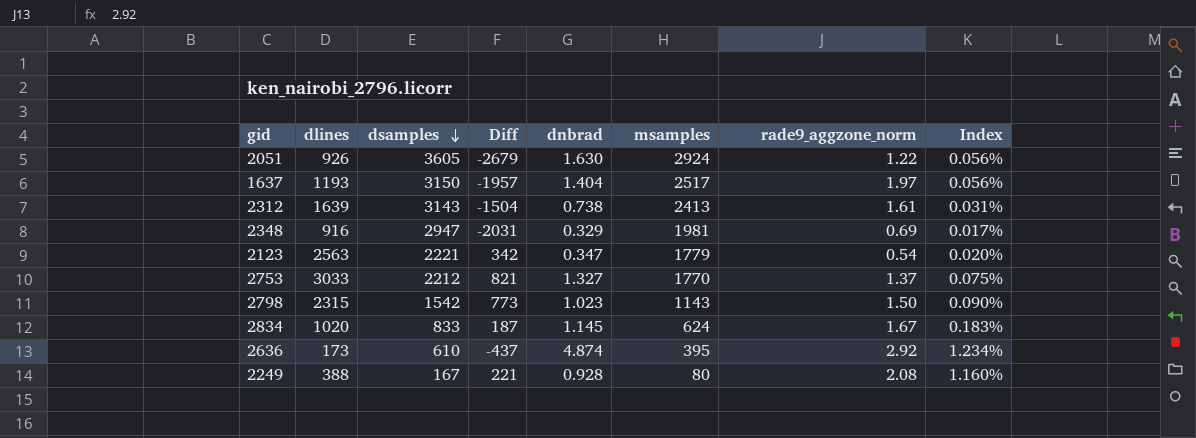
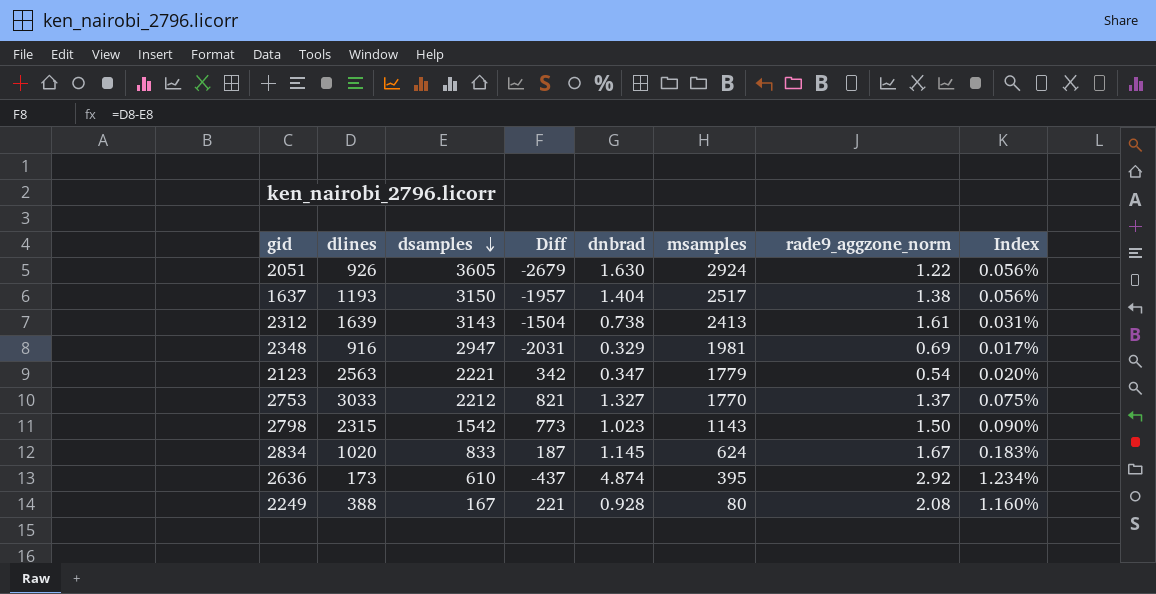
1637 | rade9_aggzone_norm: 1.97 -> 1.38

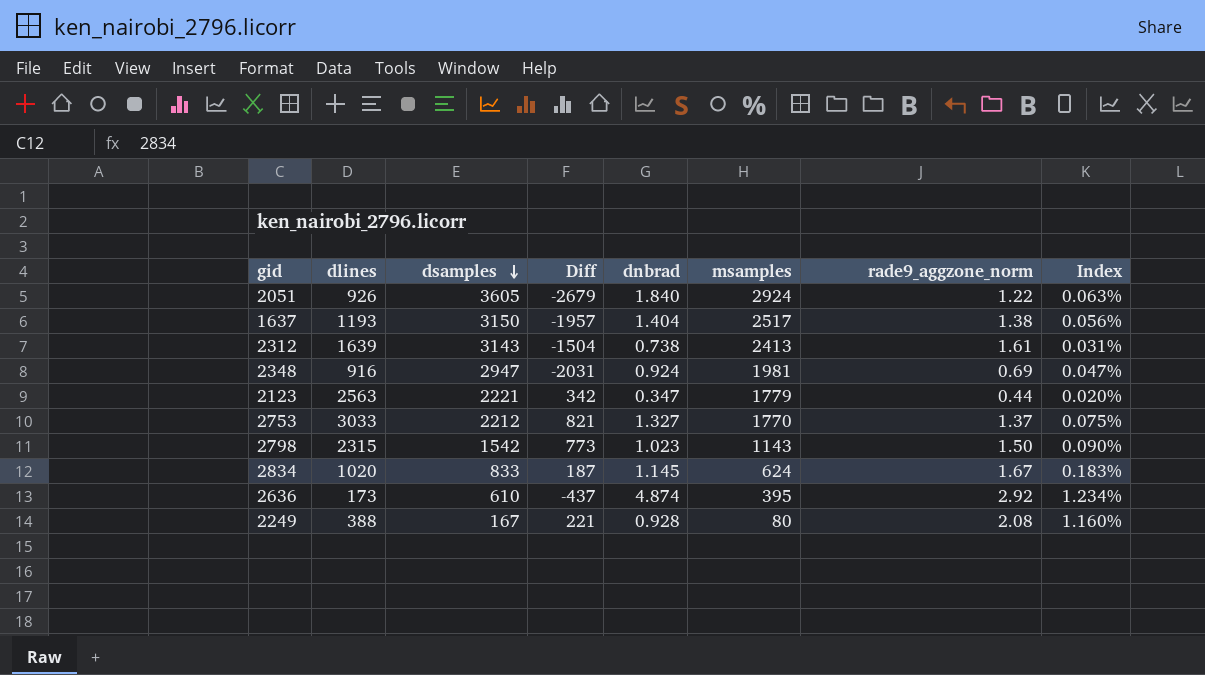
2051 | dnbrad: 1.630 -> 1.840
2051 | Index: 0.056% -> 0.063%
2348 | dnbrad: 0.329 -> 0.924
2348 | Index: 0.017% -> 0.047%
2123 | rade9_aggzone_norm: 0.54 -> 0.44

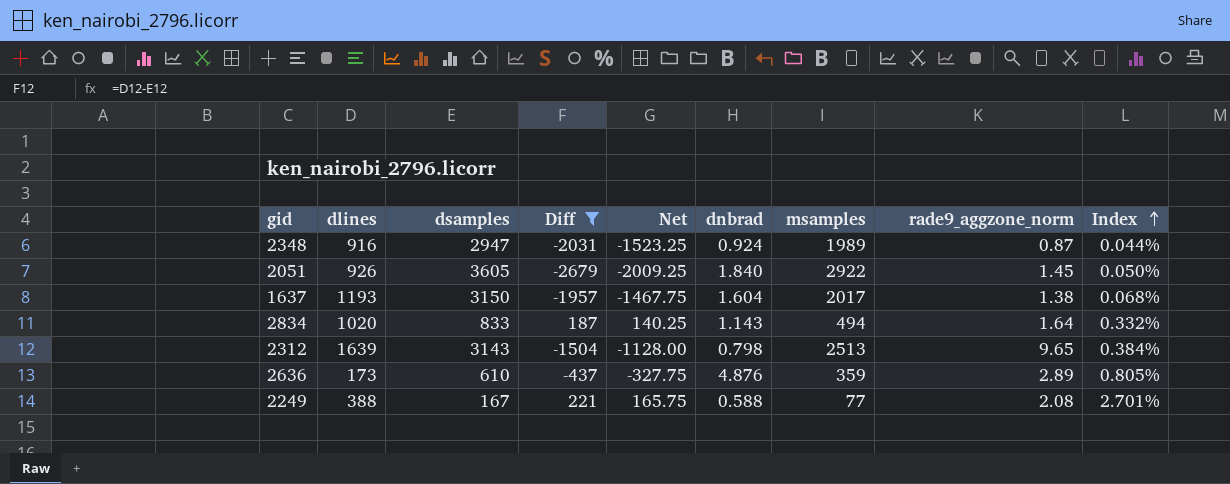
filter: none -> Diff <= 221
row order: dsamples descending -> Index ascending
column Net | formula: none -> [Diff] * 0.75
column Index | formula: [dnbrad] / [msamples] -> [rade9_aggzone_norm] / [msamples]
2348 | msamples: 1981 -> 1989
2348 | rade9_aggzone_norm: 0.69 -> 0.87
2051 | msamples: 2924 -> 2922
2051 | rade9_aggzone_norm: 1.22 -> 1.45
1637 | dnbrad: 1.404 -> 1.604
1637 | msamples: 2517 -> 2017
2834 | dnbrad: 1.145 -> 1.143
2834 | msamples: 624 -> 494
2834 | rade9_aggzone_norm: 1.67 -> 1.64
2312 | dnbrad: 0.738 -> 0.798
2312 | msamples: 2413 -> 2513
2312 | rade9_aggzone_norm: 1.61 -> 9.65
2636 | dnbrad: 4.874 -> 4.876
2636 | msamples: 395 -> 359
2636 | rade9_aggzone_norm: 2.92 -> 2.89
2249 | dnbrad: 0.928 -> 0.588
2249 | msamples: 80 -> 77

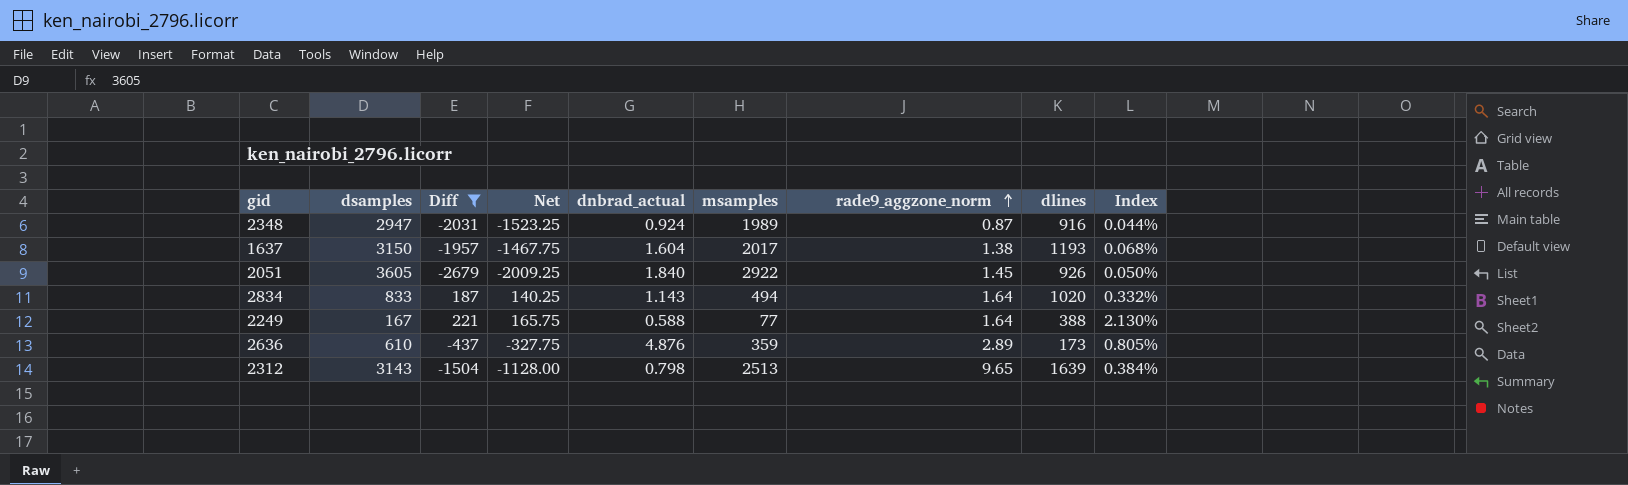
row order: Index ascending -> rade9_aggzone_norm ascending
column name: dnbrad -> dnbrad_actual
column dlines | position: 2 -> 8
2249 | rade9_aggzone_norm: 2.08 -> 1.64
2249 | Index: 2.701% -> 2.130%

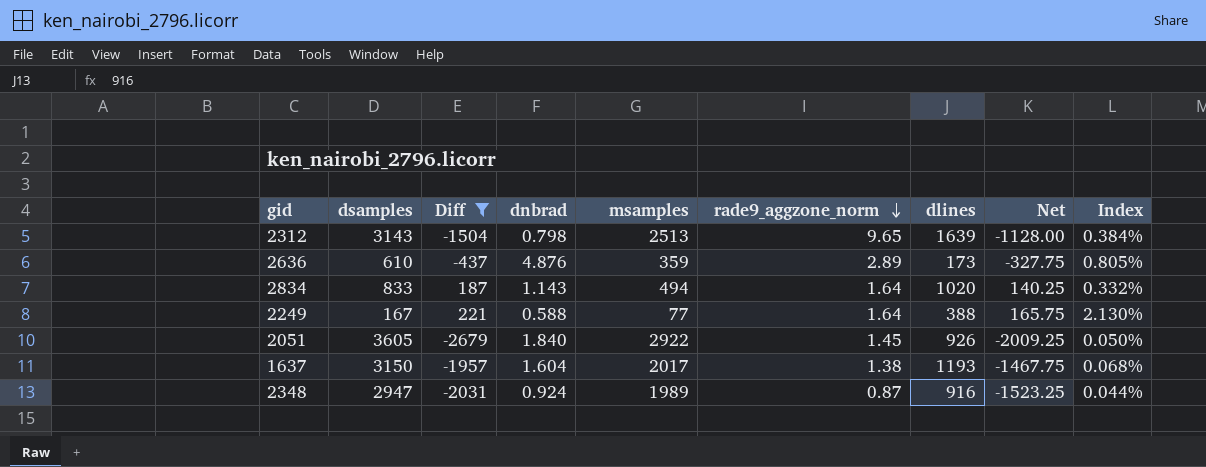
row order: rade9_aggzone_norm ascending -> rade9_aggzone_norm descending
column name: dnbrad_actual -> dnbrad
column Net | position: 4 -> 8

